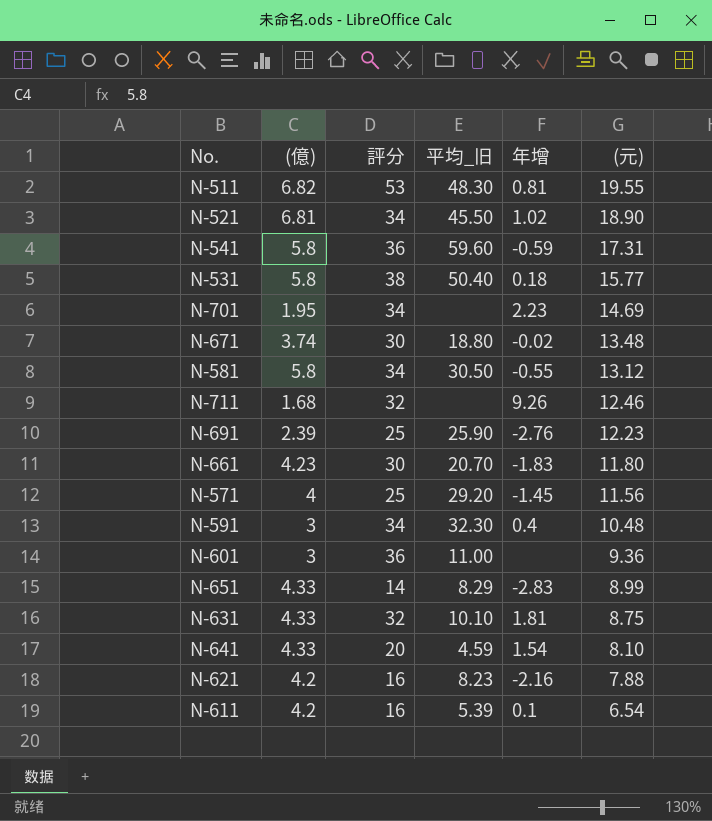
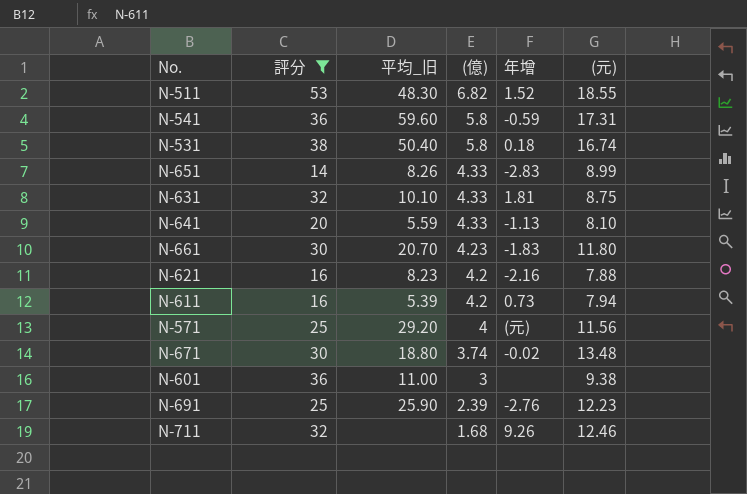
filter: none -> 評分 != 34
row order: (元) descending -> (億) descending
column (億) | position: 2 -> 4
N-511 | 年增: 0.81 -> 1.52
N-511 | (元): 19.55 -> 18.55
N-531 | (元): 15.77 -> 16.74
N-651 | 平均_旧: 8.29 -> 8.26
N-641 | 平均_旧: 4.59 -> 5.59
N-641 | 年增: 1.54 -> -1.13
N-611 | 年增: 0.1 -> 0.73
N-611 | (元): 6.54 -> 7.94
N-571 | 年增: -1.45 -> (元)
N-601 | (元): 9.36 -> 9.38

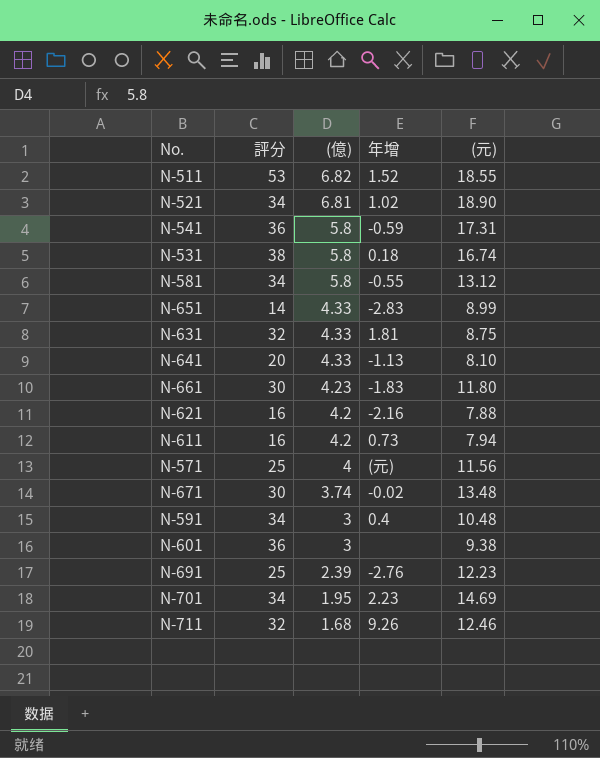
filter: 評分 != 34 -> none
column 平均_旧 | position: 3 -> none

